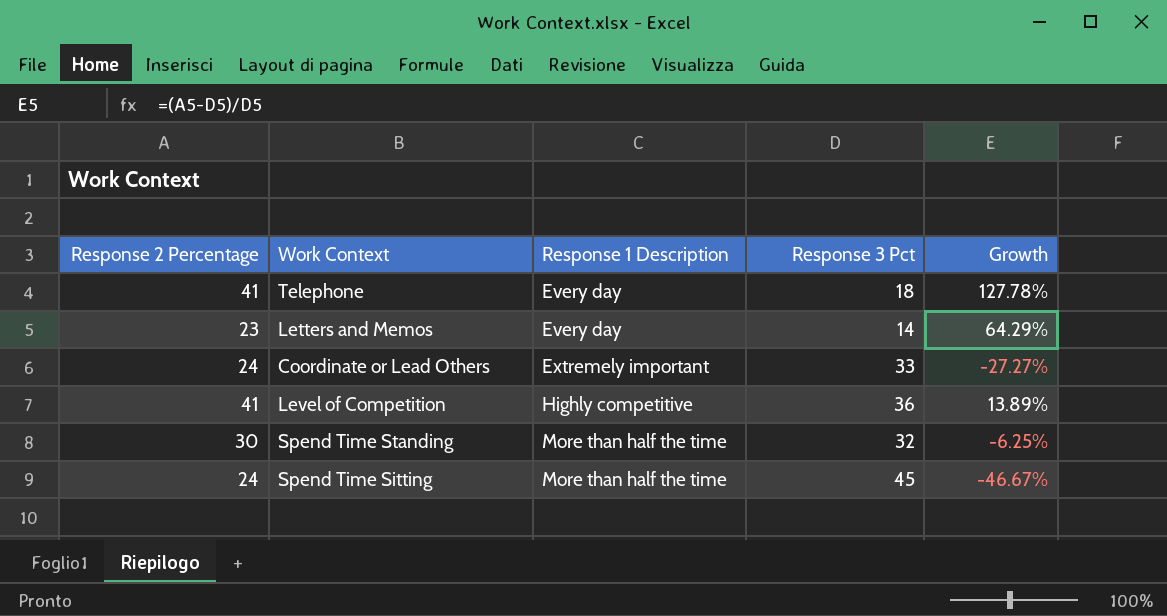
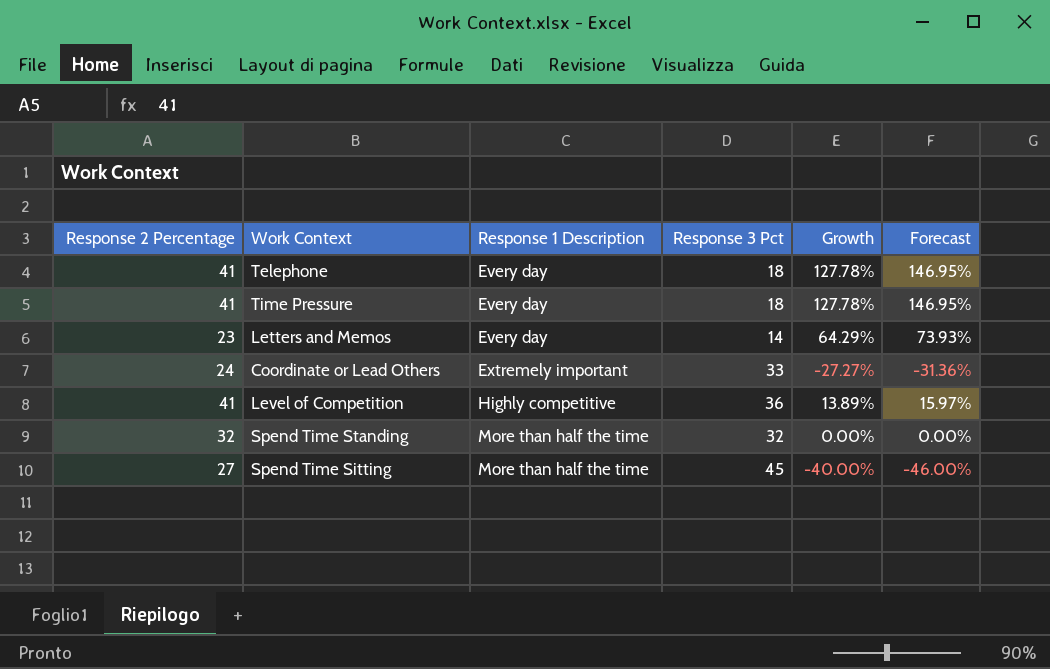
column Forecast | formula: none -> [Growth] * 1.15
row Time Pressure: none -> 41 | Every day | 18 | 127.78% | 146.95%
Spend Time Standing | Response 2 Percentage: 30 -> 32
Spend Time Standing | Growth: -6.25% -> 0.00%
Spend Time Sitting | Response 2 Percentage: 24 -> 27
Spend Time Sitting | Growth: -46.67% -> -40.00%

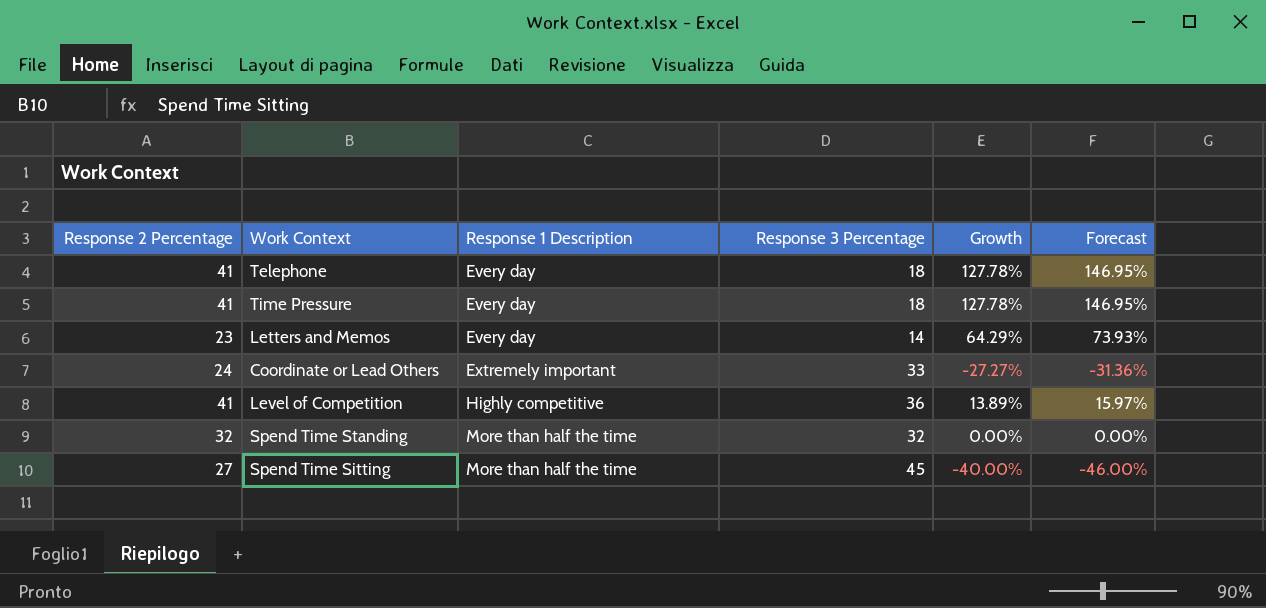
column name: Response 3 Pct -> Response 3 Percentage

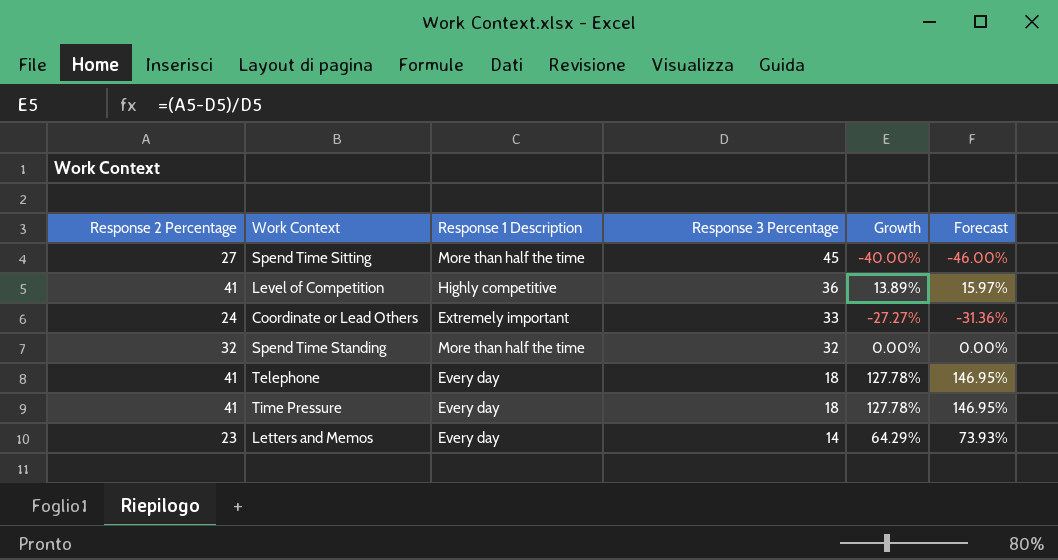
row order: Response 1 Description ascending -> Response 3 Percentage descending

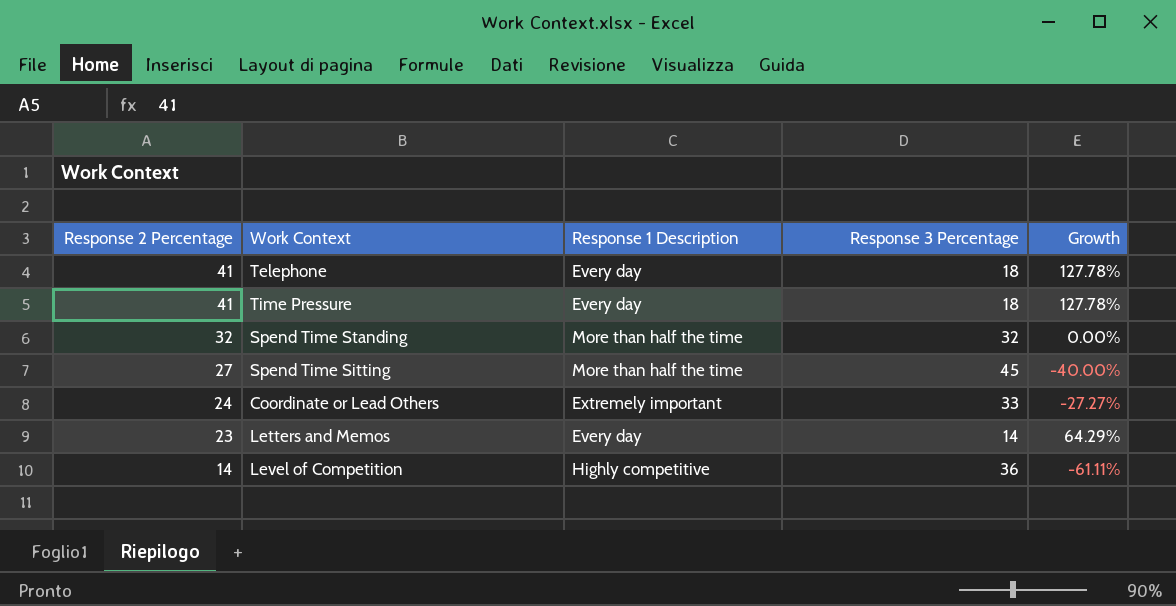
row order: Response 3 Percentage descending -> Response 2 Percentage descending
column Forecast | formula: [Growth] * 1.15 -> none
Level of Competition | Response 2 Percentage: 41 -> 14
Level of Competition | Growth: 13.89% -> -61.11%

